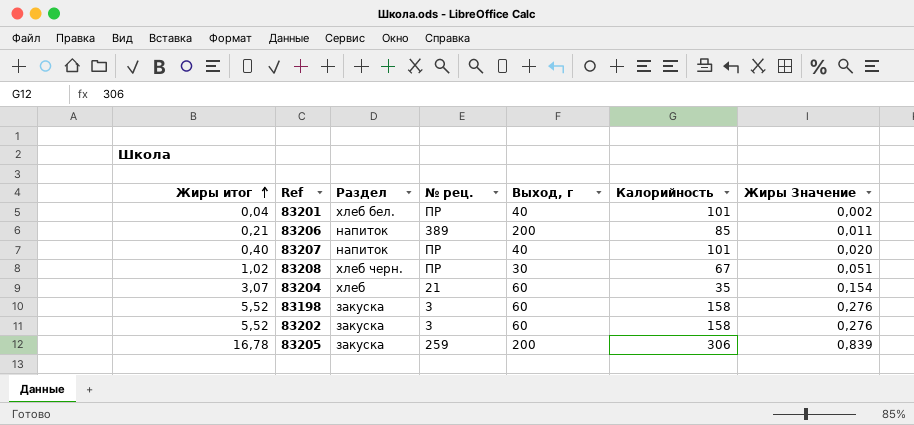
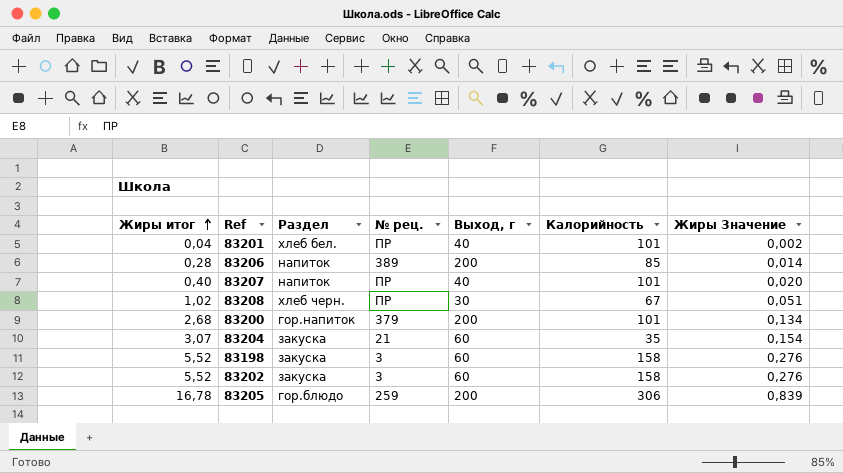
83206 | Жиры итог: 0,21 -> 0,28
83206 | Жиры Значение: 0,011 -> 0,014
row 83200: none -> 2,68 | гор.напиток | 379 | 200 | 101 | 0,134
83204 | Раздел: хлеб -> закуска
83205 | Раздел: закуска -> гор.блюдо

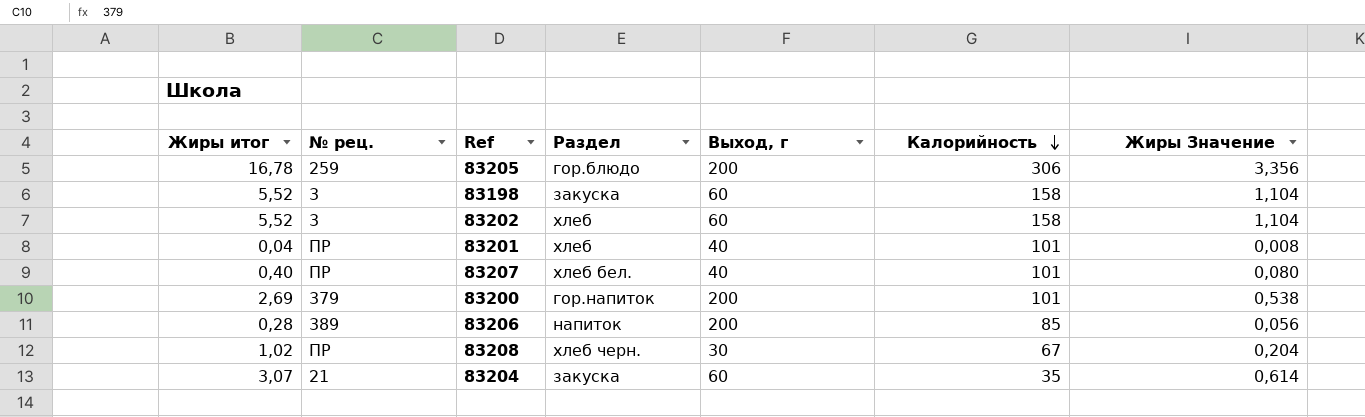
row order: Жиры итог ascending -> Калорийность descending
column № рец. | position: 4 -> 2
column Жиры Значение | formula: [Жиры итог] * 0,05 -> [Жиры итог] * 0,2
83202 | Раздел: закуска -> хлеб
83201 | Раздел: хлеб бел. -> хлеб
83207 | Раздел: напиток -> хлеб бел.
83200 | Жиры итог: 2,68 -> 2,69

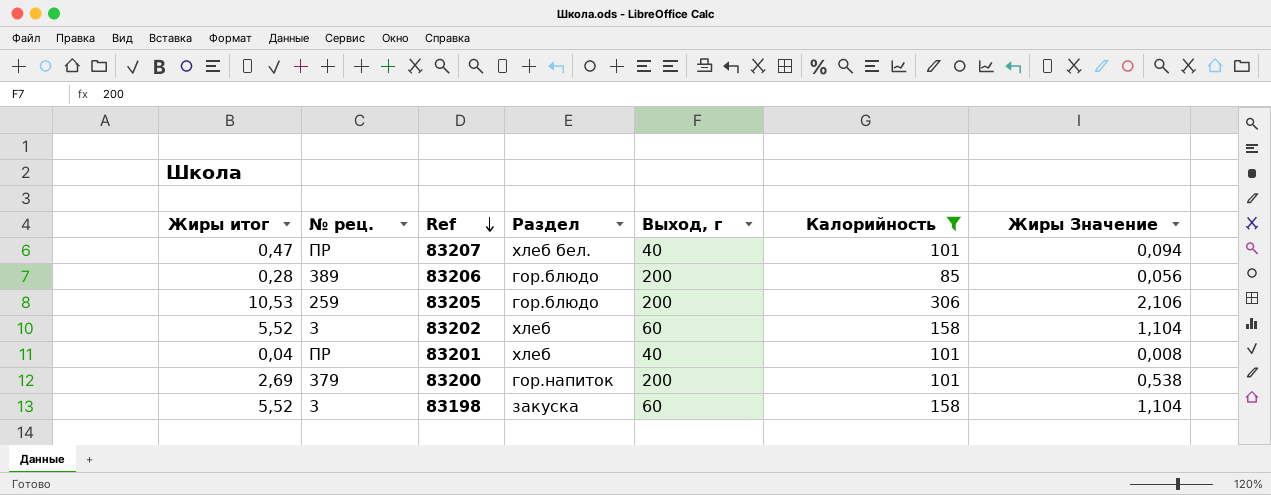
filter: none -> Калорийность >= 85
row order: Калорийность descending -> Ref descending
83207 | Жиры итог: 0,40 -> 0,47
83207 | Жиры Значение: 0,080 -> 0,094
83206 | Раздел: напиток -> гор.блюдо
83205 | Жиры итог: 16,78 -> 10,53
83205 | Жиры Значение: 3,356 -> 2,106

